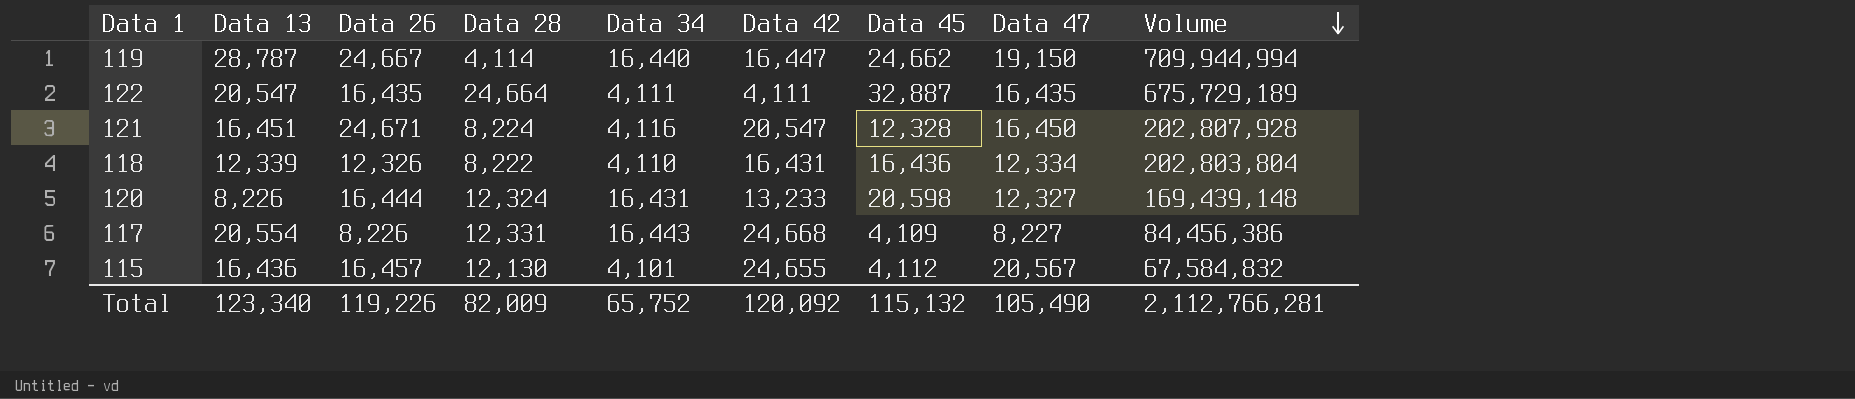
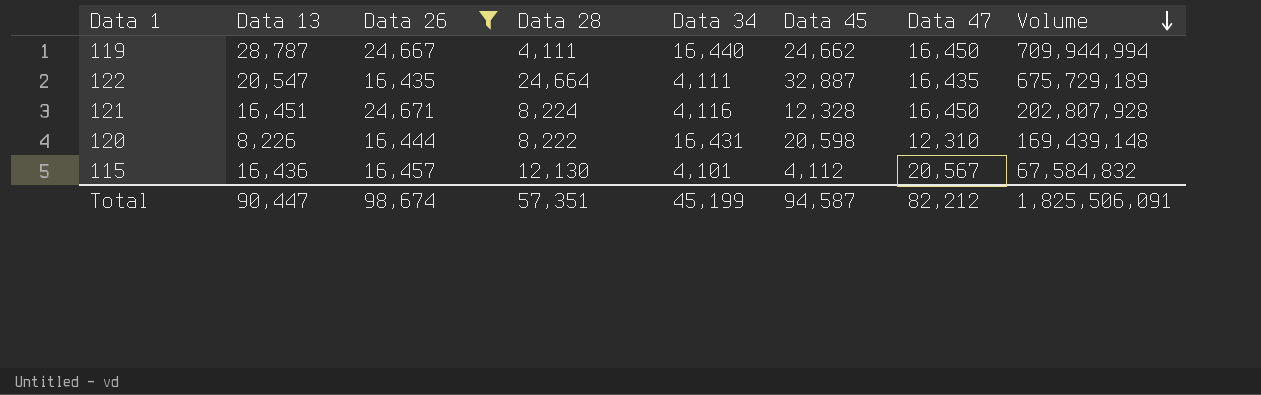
filter: none -> Data 26 >= 16,435
column Data 42 | position: 6 -> none
119 | Data 28: 4,114 -> 4,111
119 | Data 47: 19,150 -> 16,450
120 | Data 28: 12,324 -> 8,222
120 | Data 47: 12,327 -> 12,310
Total | Data 13: 123,340 -> 90,447
Total | Data 26: 119,226 -> 98,674
Total | Data 28: 82,009 -> 57,351
Total | Data 34: 65,752 -> 45,199
Total | Data 45: 115,132 -> 94,587
Total | Data 47: 105,490 -> 82,212
Total | Volume: 2,112,766,281 -> 1,825,506,091

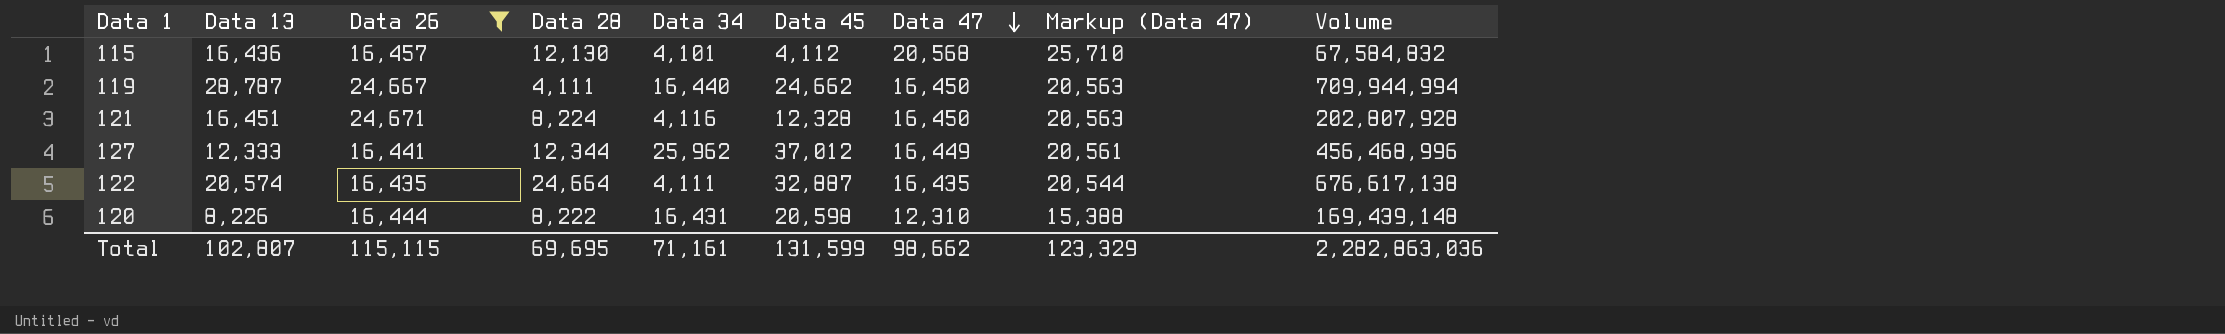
row order: Volume descending -> Data 47 descending
column Markup (Data 47) | formula: none -> [Data 47] * 1.25
115 | Data 47: 20,567 -> 20,568
row 127: none -> 12,333 | 16,441 | 12,344 | 25,962 | 37,012 | 16,449 | 20,561 | 456,468,996
122 | Data 13: 20,547 -> 20,574
122 | Volume: 675,729,189 -> 676,617,138
Total | Data 13: 90,447 -> 102,807
Total | Data 26: 98,674 -> 115,115
Total | Data 28: 57,351 -> 69,695
Total | Data 34: 45,199 -> 71,161
Total | Data 45: 94,587 -> 131,599
Total | Data 47: 82,212 -> 98,662
Total | Volume: 1,825,506,091 -> 2,282,863,036

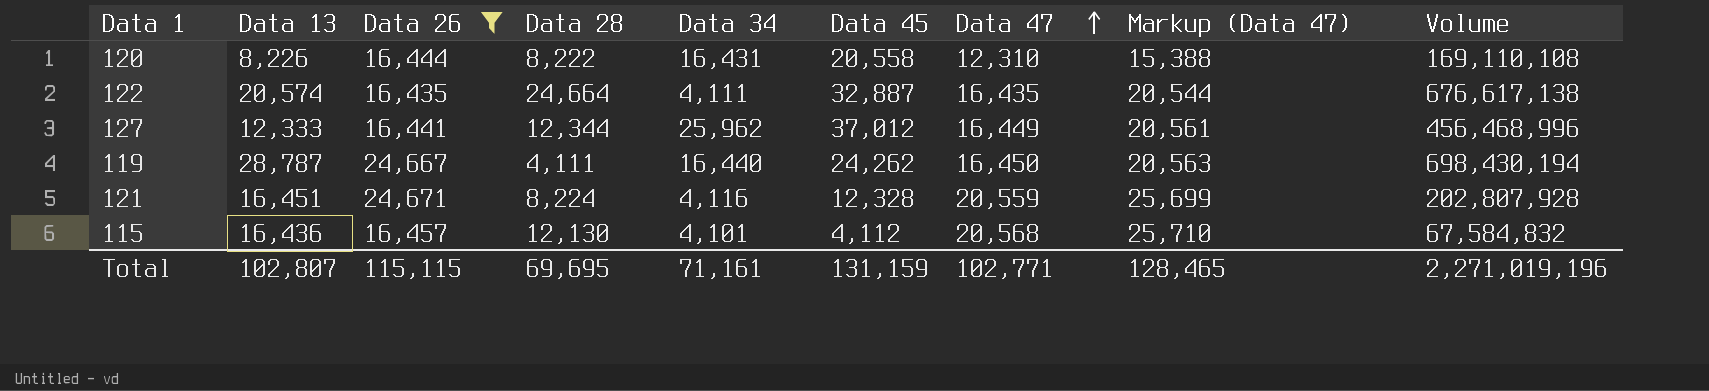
row order: Data 47 descending -> Data 47 ascending
120 | Data 45: 20,598 -> 20,558
120 | Volume: 169,439,148 -> 169,110,108
119 | Data 45: 24,662 -> 24,262
119 | Volume: 709,944,994 -> 698,430,194
121 | Data 47: 16,450 -> 20,559
121 | Markup (Data 47): 20,563 -> 25,699
Total | Data 45: 131,599 -> 131,159
Total | Data 47: 98,662 -> 102,771
Total | Markup (Data 47): 123,329 -> 128,465
Total | Volume: 2,282,863,036 -> 2,271,019,196

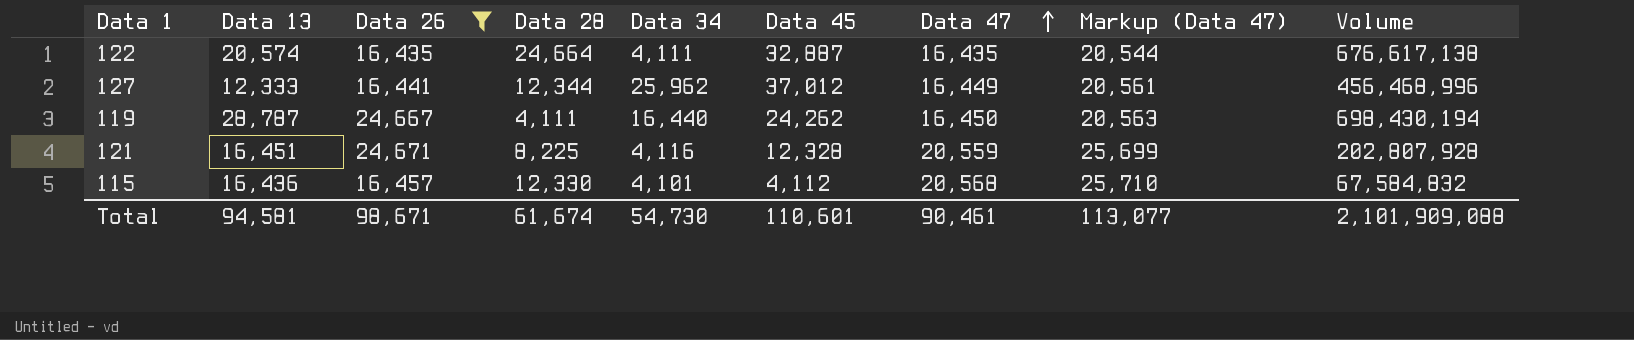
row 120: 8,226 | 16,444 | 8,222 | 16,431 | 20,558 | 12,310 | 15,388 | 169,110,108 -> none
121 | Data 28: 8,224 -> 8,225
115 | Data 28: 12,130 -> 12,330
Total | Data 13: 102,807 -> 94,581
Total | Data 26: 115,115 -> 98,671
Total | Data 28: 69,695 -> 61,674
Total | Data 34: 71,161 -> 54,730
Total | Data 45: 131,159 -> 110,601
Total | Data 47: 102,771 -> 90,461
Total | Markup (Data 47): 128,465 -> 113,077
Total | Volume: 2,271,019,196 -> 2,101,909,088

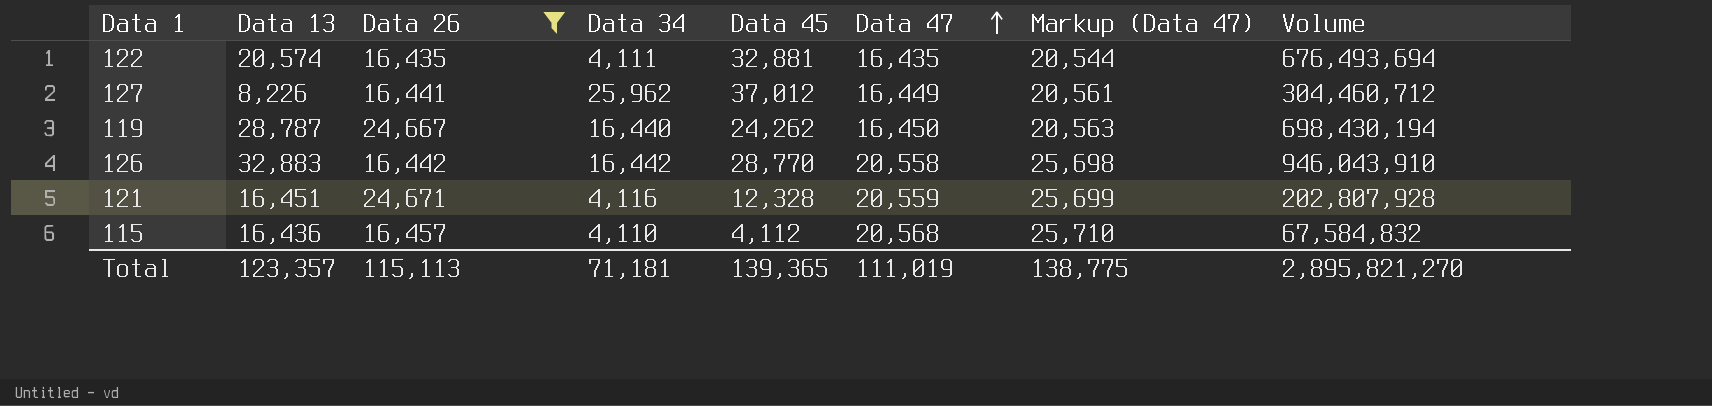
column Data 28 | position: 4 -> none
122 | Data 45: 32,887 -> 32,881
122 | Volume: 676,617,138 -> 676,493,694
127 | Data 13: 12,333 -> 8,226
127 | Volume: 456,468,996 -> 304,460,712
row 126: none -> 32,883 | 16,442 | 16,442 | 28,770 | 20,558 | 25,698 | 946,043,910
115 | Data 34: 4,101 -> 4,110
Total | Data 13: 94,581 -> 123,357
Total | Data 26: 98,671 -> 115,113
Total | Data 34: 54,730 -> 71,181
Total | Data 45: 110,601 -> 139,365
Total | Data 47: 90,461 -> 111,019
Total | Markup (Data 47): 113,077 -> 138,775
Total | Volume: 2,101,909,088 -> 2,895,821,270

